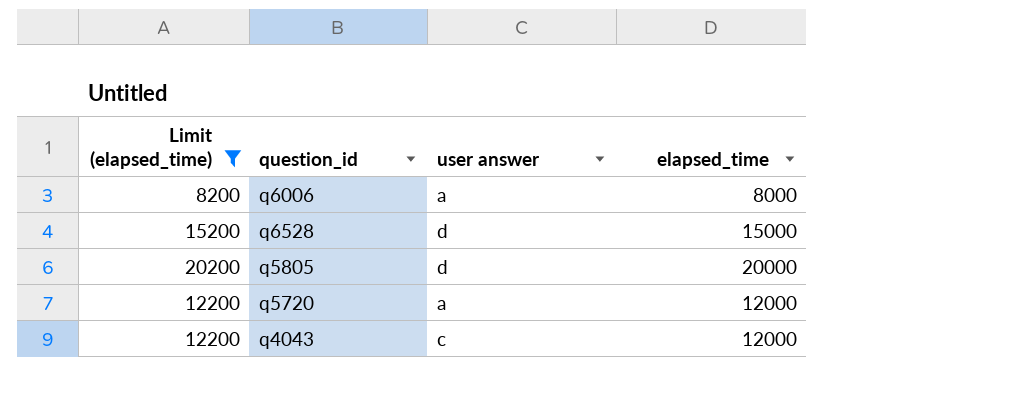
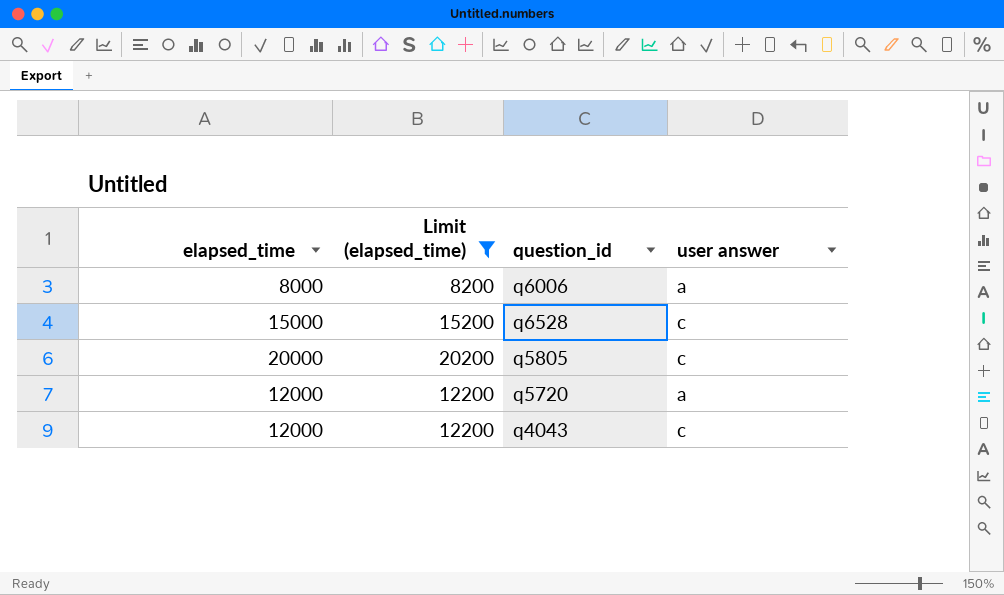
column elapsed_time | position: 4 -> 1
q6528 | user answer: d -> c
q5805 | user answer: d -> c

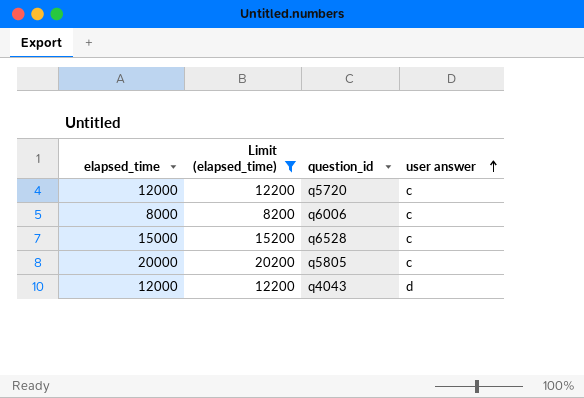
row order: none -> user answer ascending
q5720 | user answer: a -> c
q6006 | user answer: a -> c
q4043 | user answer: c -> d

